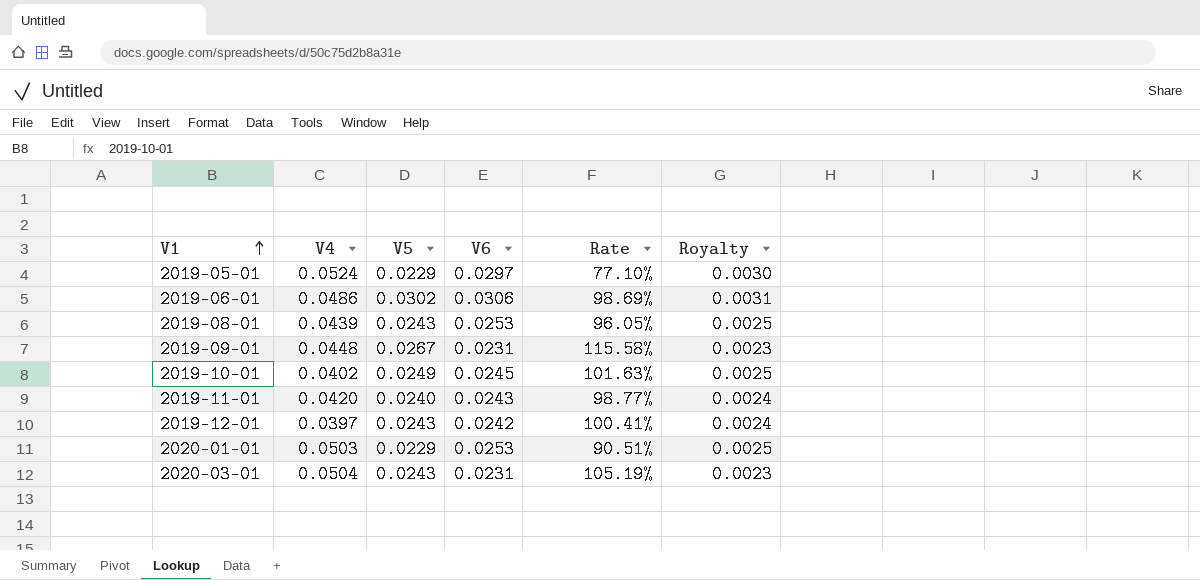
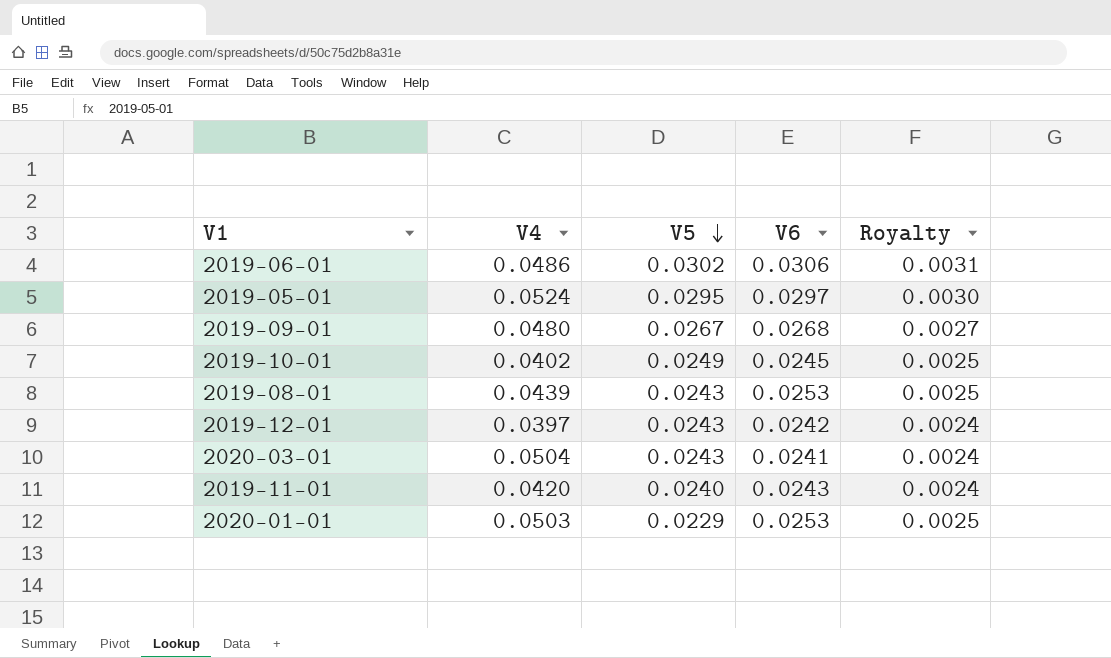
row order: V1 ascending -> V5 descending
column Rate | formula: [V5] / [V6] -> none
2019-05-01 | V5: 0.0229 -> 0.0295
2019-09-01 | V4: 0.0448 -> 0.0480
2019-09-01 | V6: 0.0231 -> 0.0268
2019-09-01 | Royalty: 0.0023 -> 0.0027
2020-03-01 | V6: 0.0231 -> 0.0241
2020-03-01 | Royalty: 0.0023 -> 0.0024

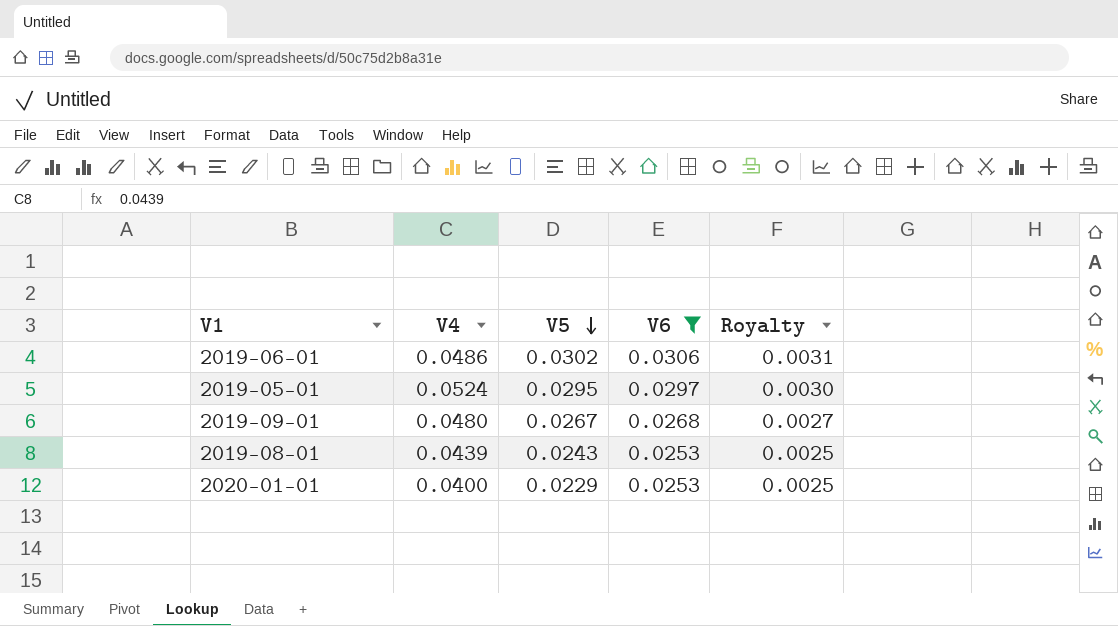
filter: none -> V6 >= 0.0253
2020-01-01 | V4: 0.0503 -> 0.0400

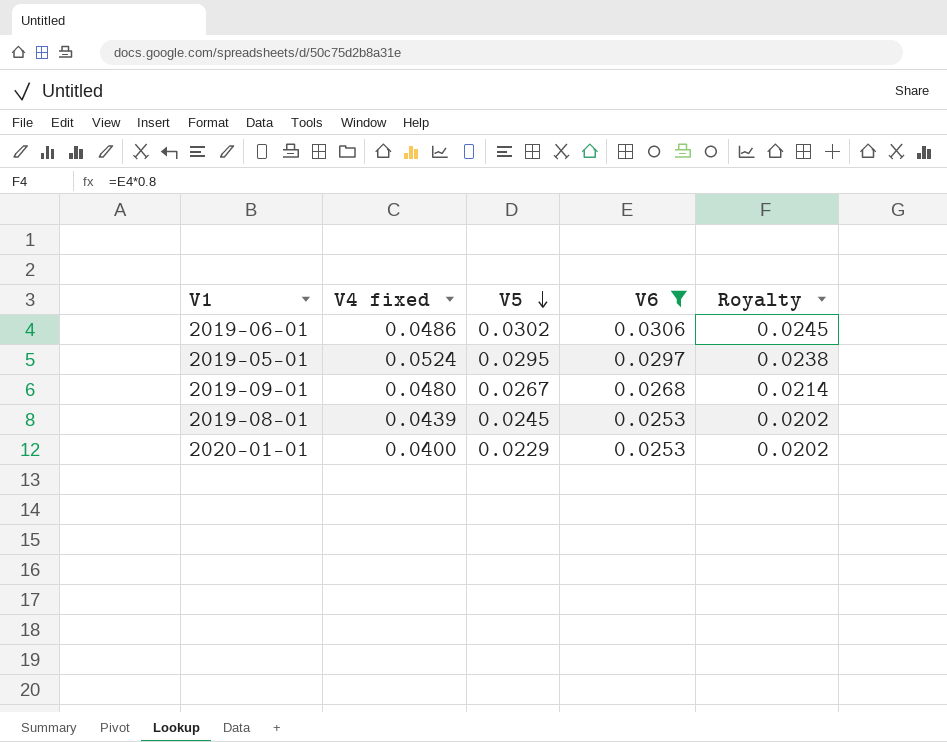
column name: V4 -> V4 fixed
column Royalty | formula: [V6] * 0.1 -> [V6] * 0.8
2019-08-01 | V5: 0.0243 -> 0.0245

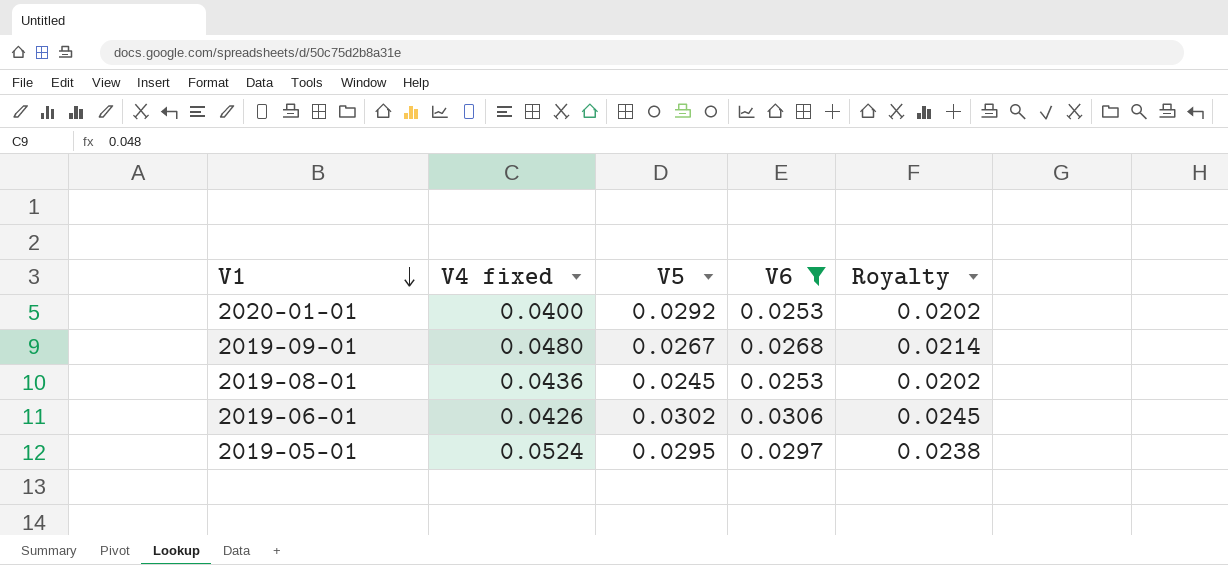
row order: V5 descending -> V1 descending
2020-01-01 | V5: 0.0229 -> 0.0292
2019-08-01 | V4 fixed: 0.0439 -> 0.0436
2019-06-01 | V4 fixed: 0.0486 -> 0.0426

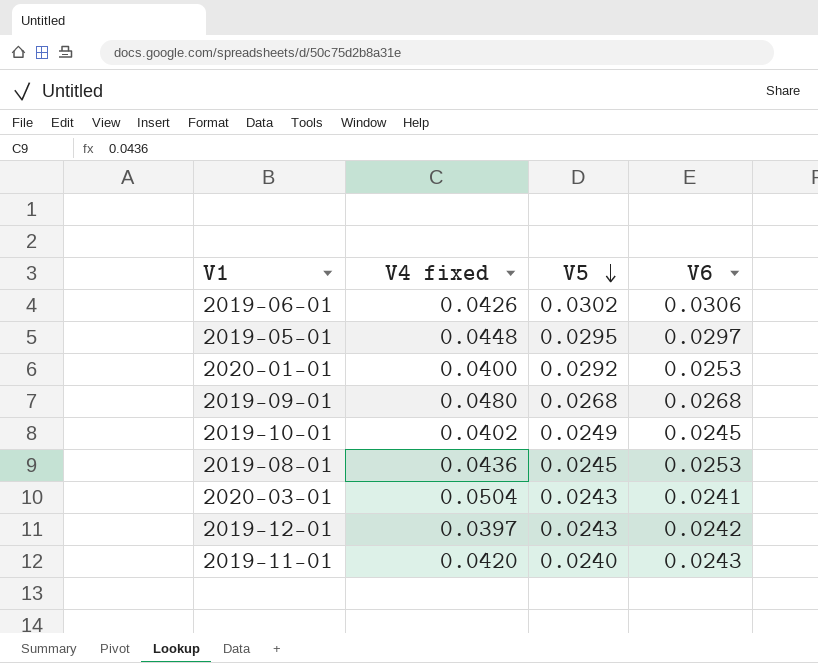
filter: V6 >= 0.0253 -> none
row order: V1 descending -> V5 descending
column Royalty | formula: [V6] * 0.8 -> none
2019-05-01 | V4 fixed: 0.0524 -> 0.0448
2019-09-01 | V5: 0.0267 -> 0.0268

